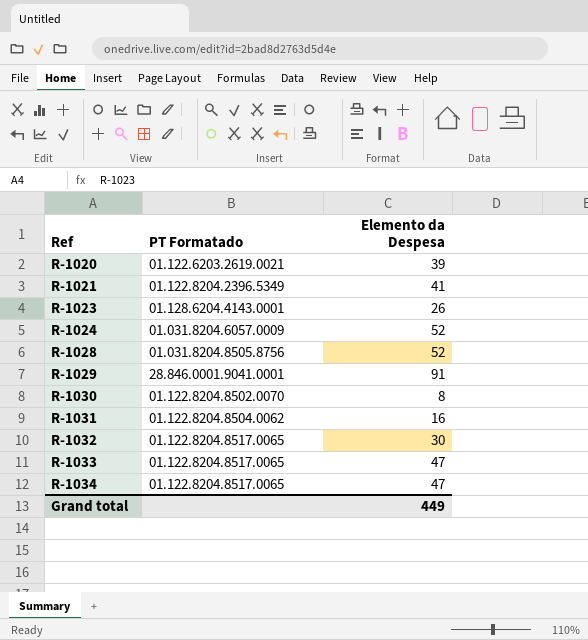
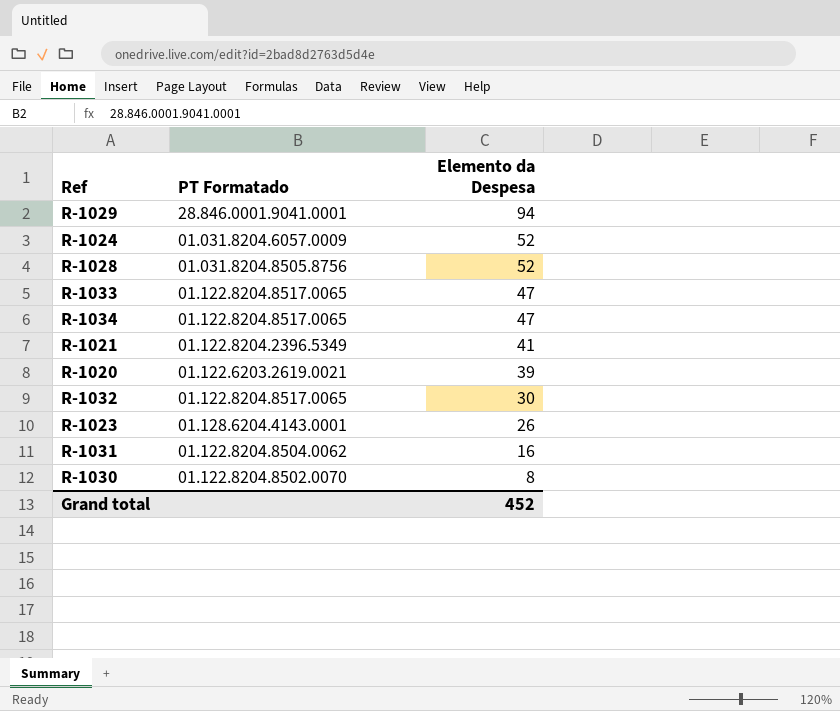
row order: Ref ascending -> Elemento da Despesa descending
R-1029 | Elemento da Despesa: 91 -> 94
Grand total | Elemento da Despesa: 449 -> 452

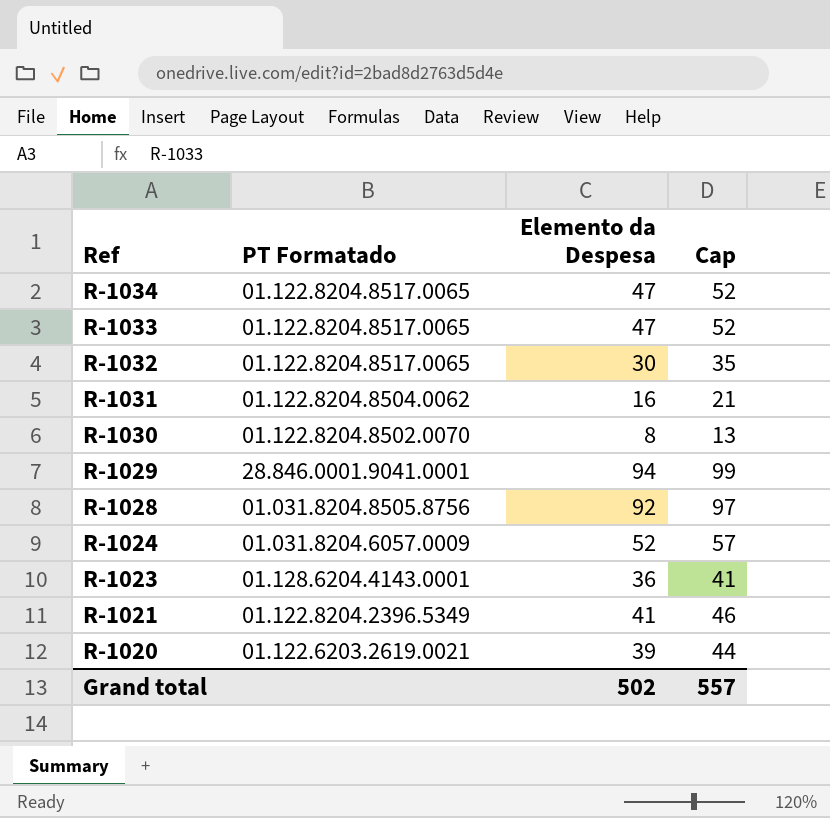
row order: Elemento da Despesa descending -> Ref descending
column Cap | formula: none -> [Elemento da Despesa] + 5
R-1028 | Elemento da Despesa: 52 -> 92
R-1023 | Elemento da Despesa: 26 -> 36
Grand total | Elemento da Despesa: 452 -> 502

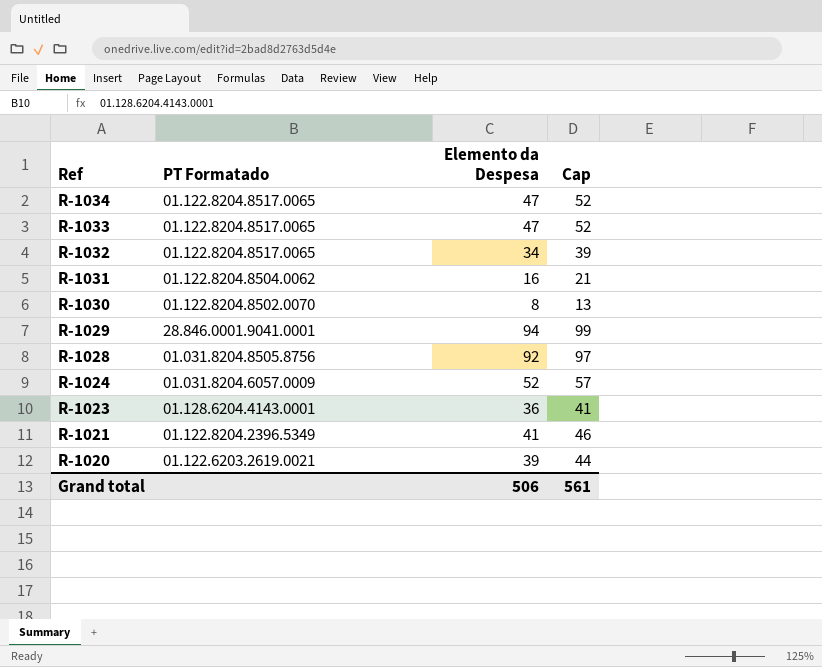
R-1032 | Elemento da Despesa: 30 -> 34
R-1032 | Cap: 35 -> 39
Grand total | Elemento da Despesa: 502 -> 506
Grand total | Cap: 557 -> 561

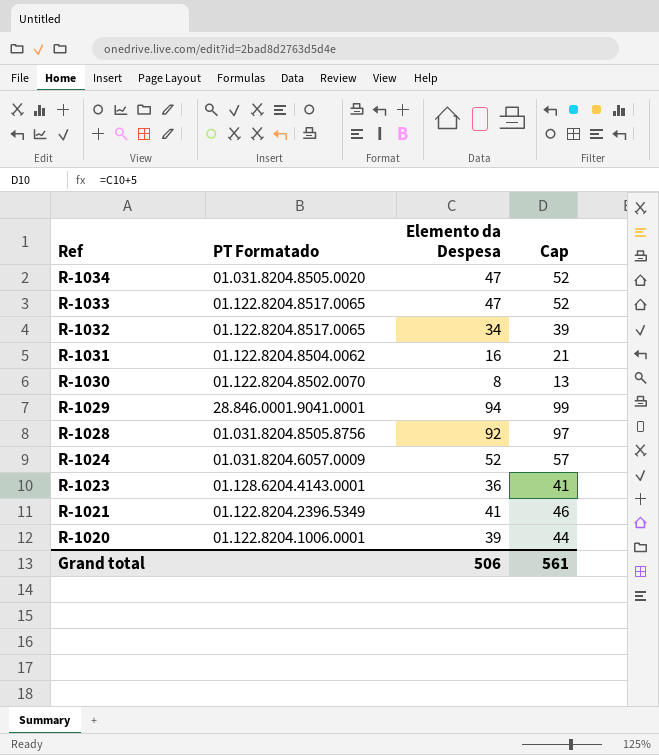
R-1034 | PT Formatado: 01.122.8204.8517.0065 -> 01.031.8204.8505.0020
R-1020 | PT Formatado: 01.122.6203.2619.0021 -> 01.122.8204.1006.0001

